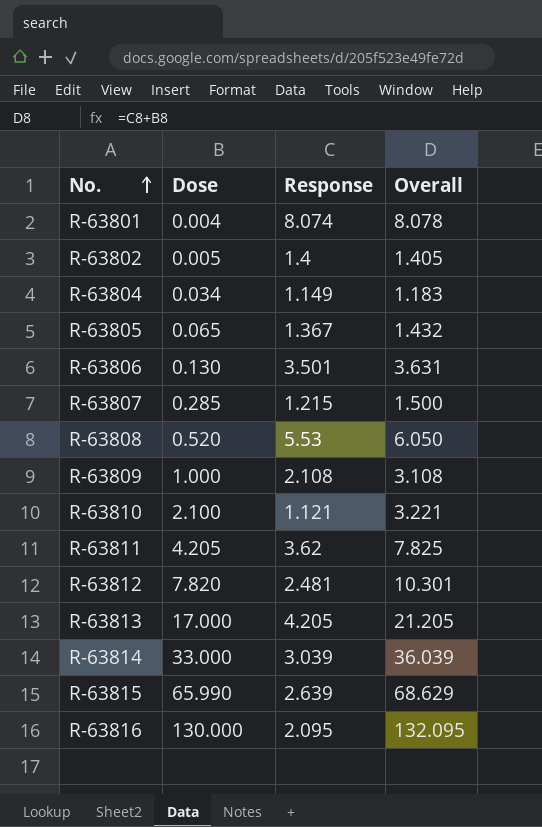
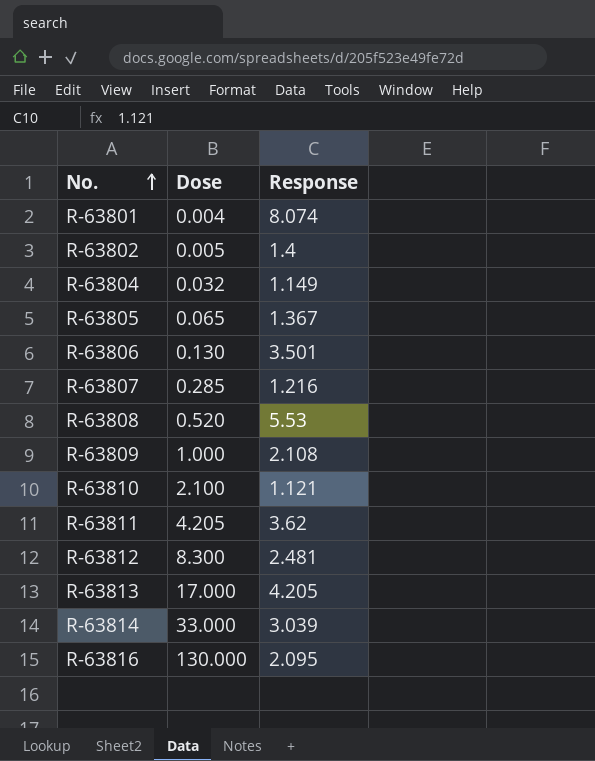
column Overall | formula: [Dose] + [Response] -> none
row R-63815: 65.990 | 2.639 | 68.629 -> none
R-63804 | Dose: 0.034 -> 0.032
R-63807 | Response: 1.215 -> 1.216
R-63812 | Dose: 7.820 -> 8.300

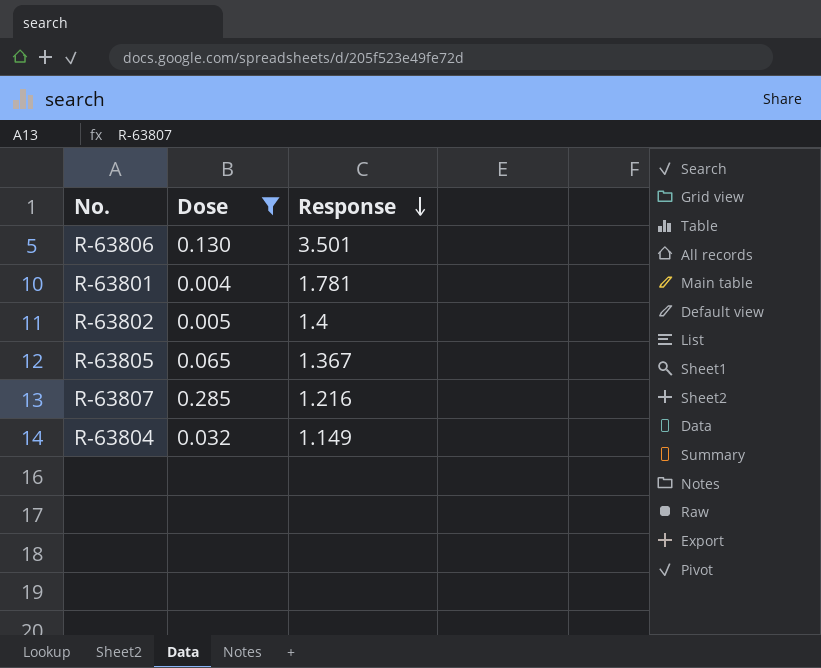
filter: none -> Dose <= 0.285
row order: No. ascending -> Response descending
R-63801 | Response: 8.074 -> 1.781

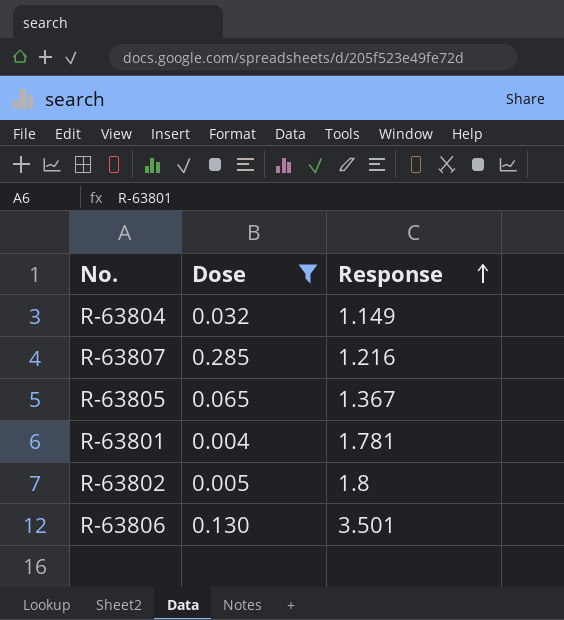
row order: Response descending -> Response ascending
R-63802 | Response: 1.4 -> 1.8

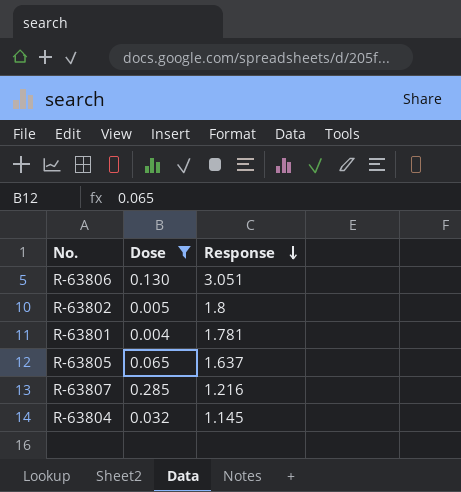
row order: Response ascending -> Response descending
R-63806 | Response: 3.501 -> 3.051
R-63805 | Response: 1.367 -> 1.637
R-63804 | Response: 1.149 -> 1.145

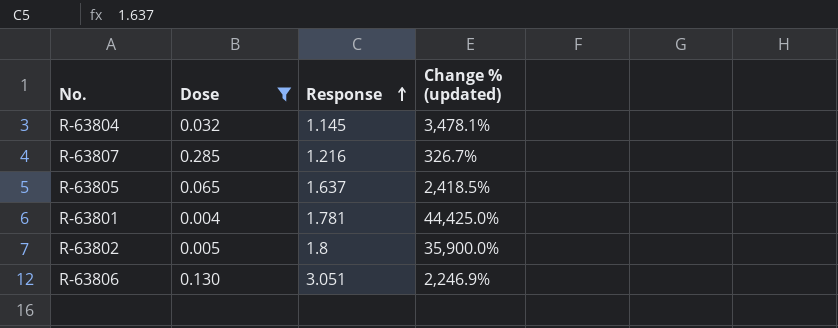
row order: Response descending -> Response ascending
column Change % (updated) | formula: none -> ([Response] - [Dose]) / [Dose]

